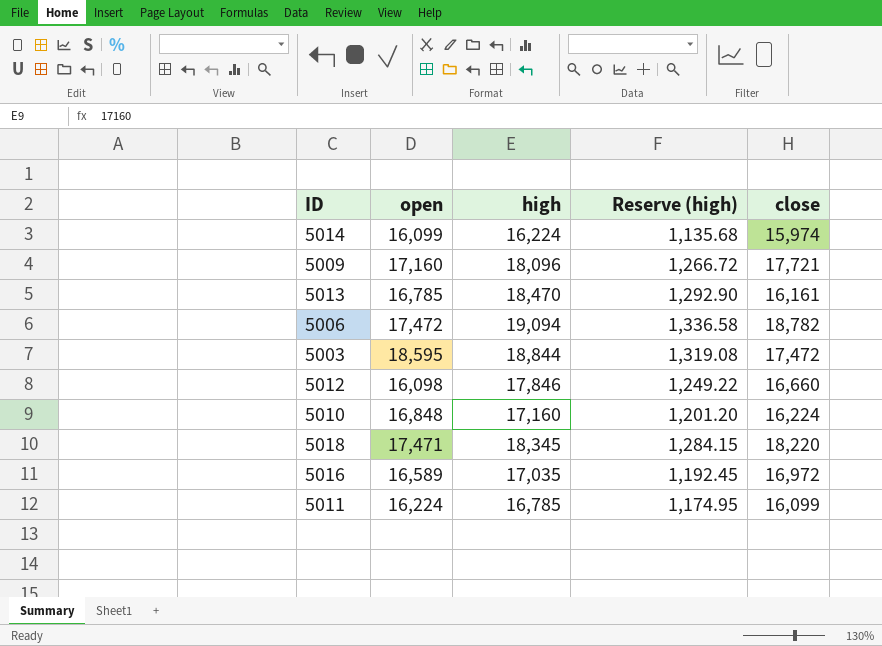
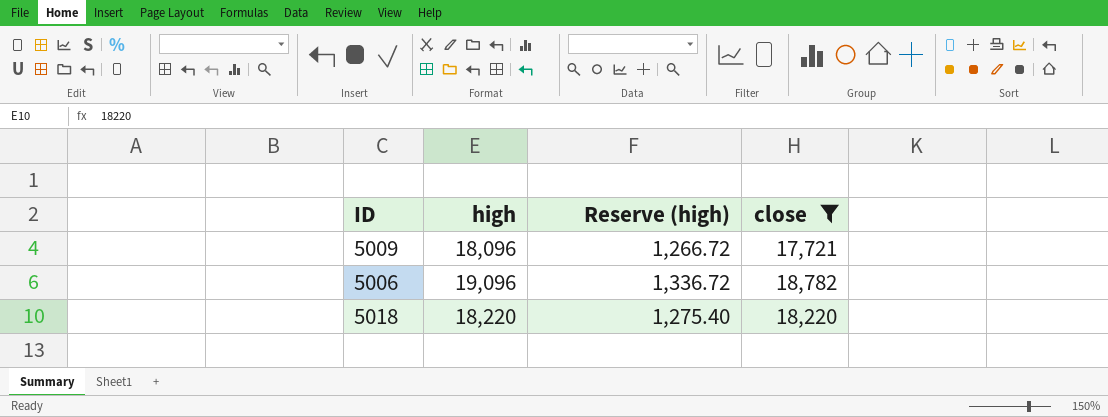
filter: none -> close >= 17,721
column open | position: 2 -> none
5006 | high: 19,094 -> 19,096
5006 | Reserve (high): 1,336.58 -> 1,336.72
5018 | high: 18,345 -> 18,220
5018 | Reserve (high): 1,284.15 -> 1,275.40

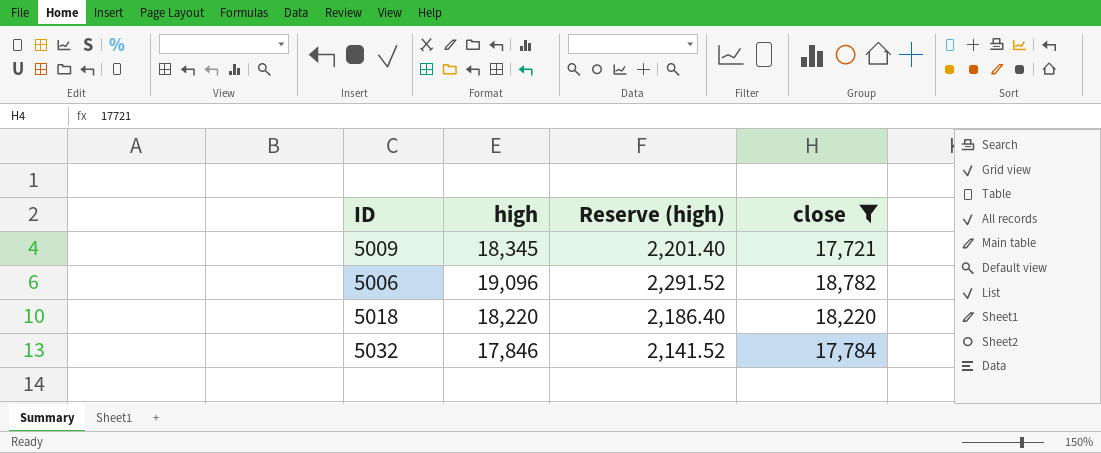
column Reserve (high) | formula: [high] * 0.07 -> [high] * 0.12
5009 | high: 18,096 -> 18,345
row 5032: none -> 17,846 | 2,141.52 | 17,784

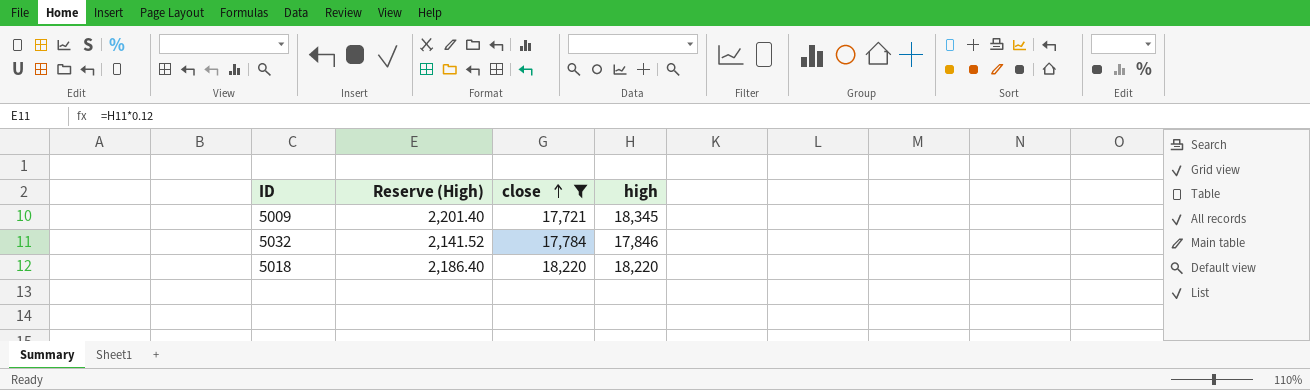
row order: none -> close ascending
column name: Reserve (high) -> Reserve (High)
column high | position: 2 -> 4
row 5006: 19,096 | 2,291.52 | 18,782 -> none

